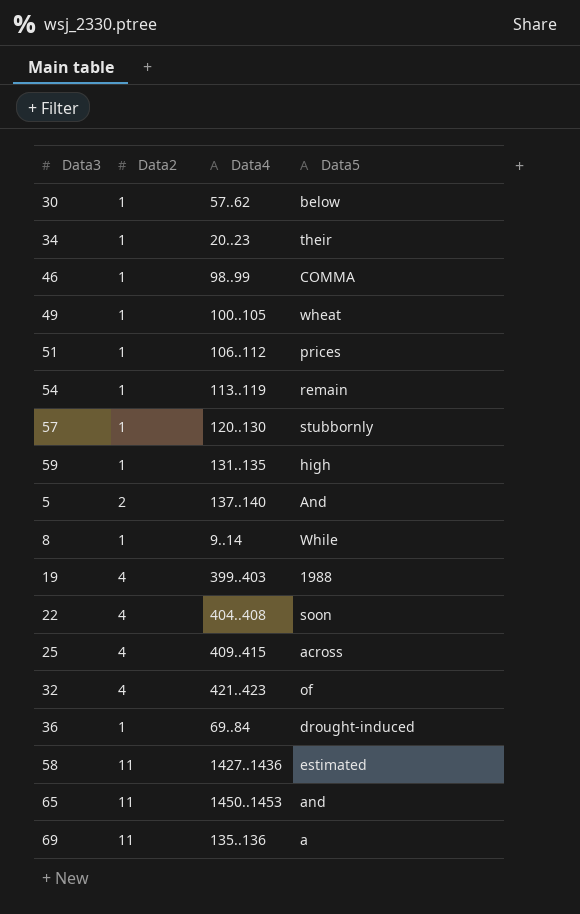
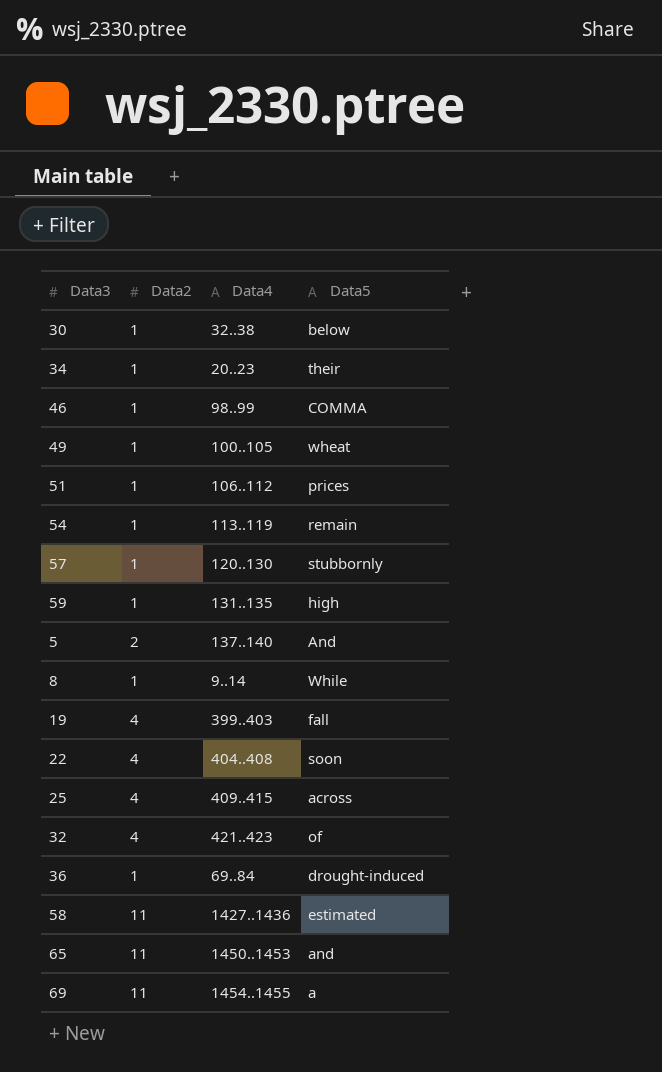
30 | Data4: 57..62 -> 32..38
19 | Data5: 1988 -> fall
69 | Data4: 135..136 -> 1454..1455

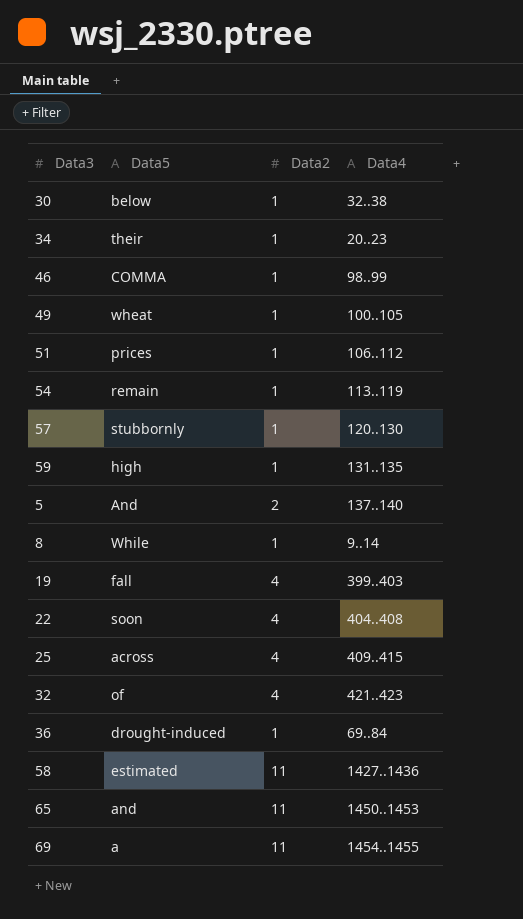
column Data5 | position: 4 -> 2

